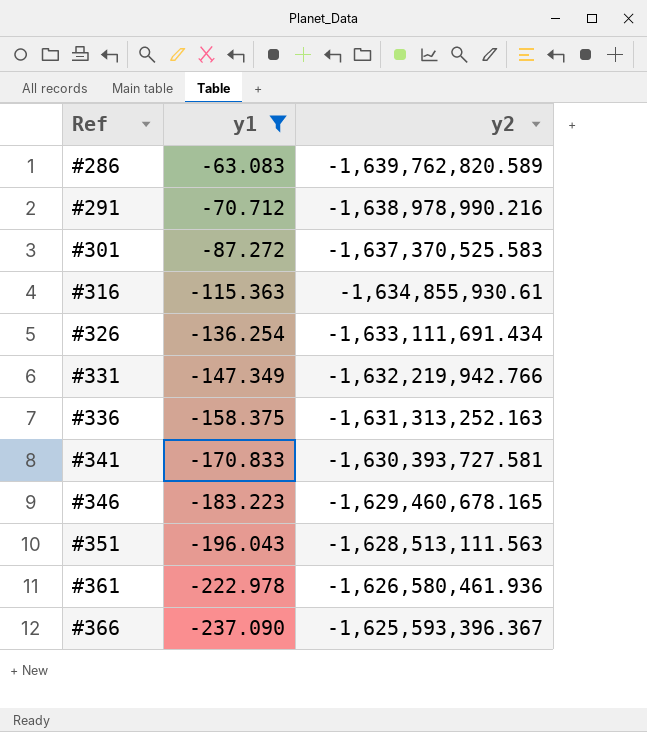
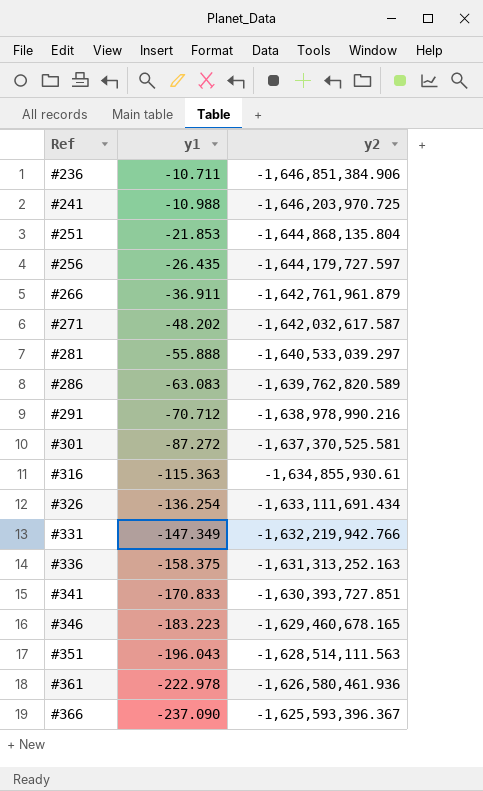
filter: y1 <= -63.083 -> none
#301 | y2: -1,637,370,525.583 -> -1,637,370,525.581
#341 | y2: -1,630,393,727.581 -> -1,630,393,727.851
#351 | y2: -1,628,513,111.563 -> -1,628,514,111.563

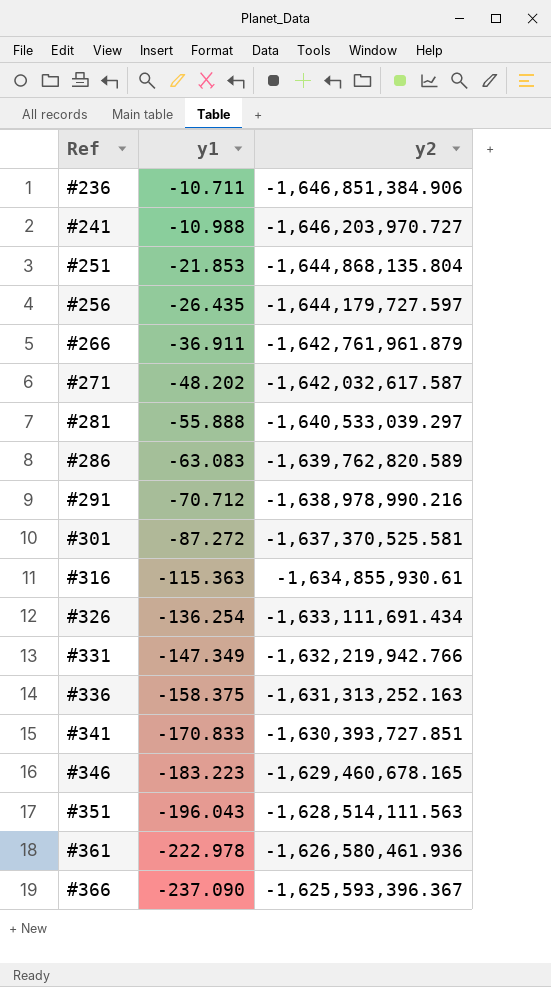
#241 | y2: -1,646,203,970.725 -> -1,646,203,970.727

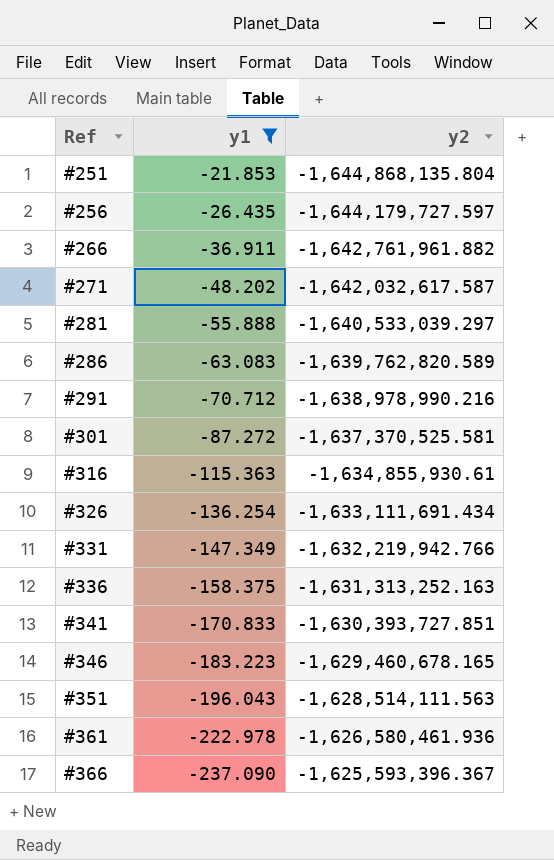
filter: none -> y1 <= -21.853
#266 | y2: -1,642,761,961.879 -> -1,642,761,961.882

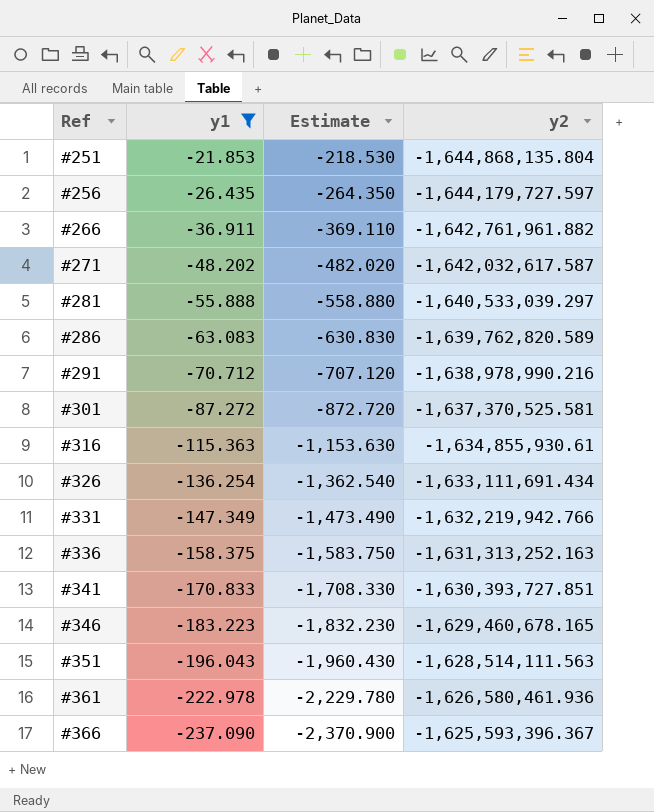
column Estimate | formula: none -> [y1] * 10

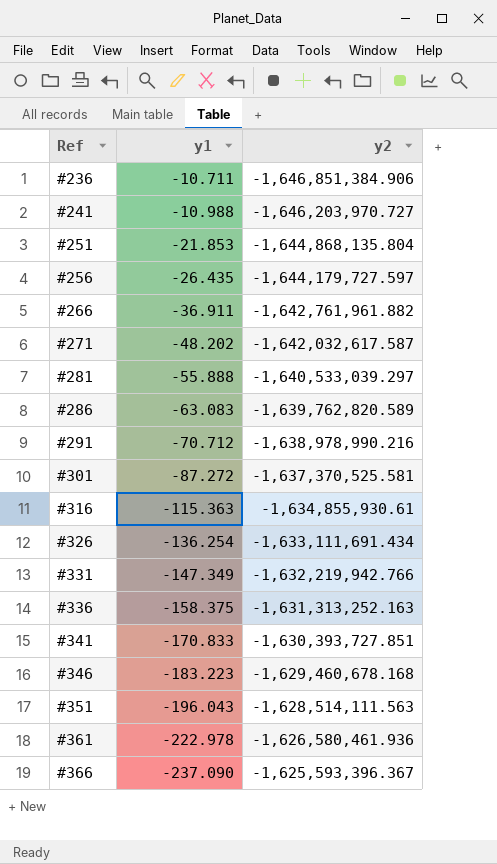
filter: y1 <= -21.853 -> none
column Estimate | formula: [y1] * 10 -> none
#346 | y2: -1,629,460,678.165 -> -1,629,460,678.168

